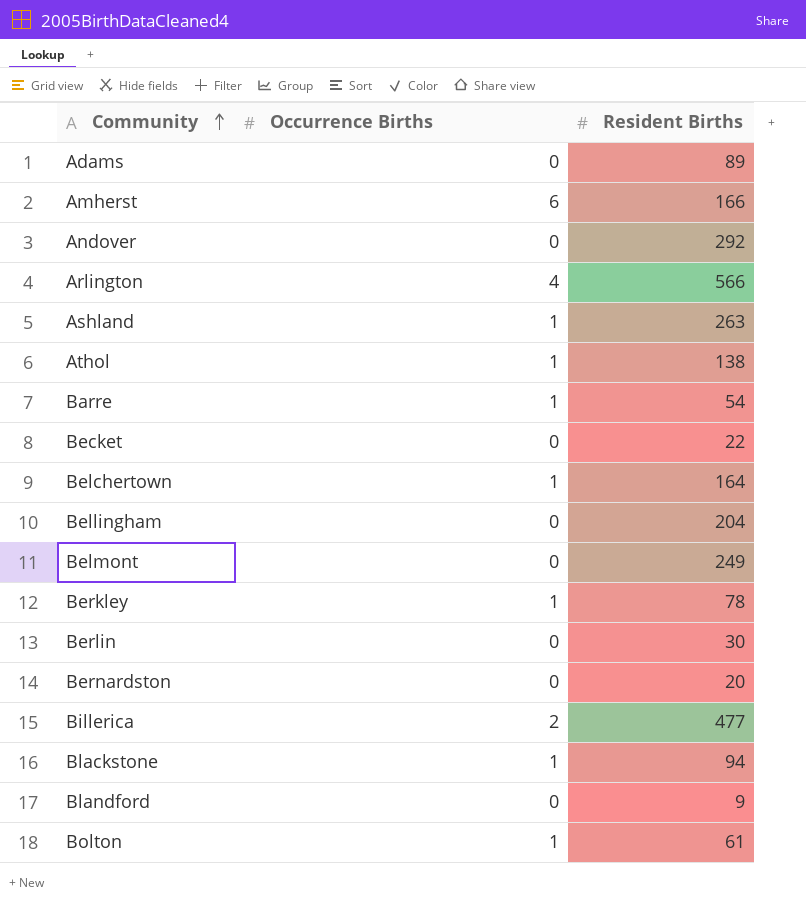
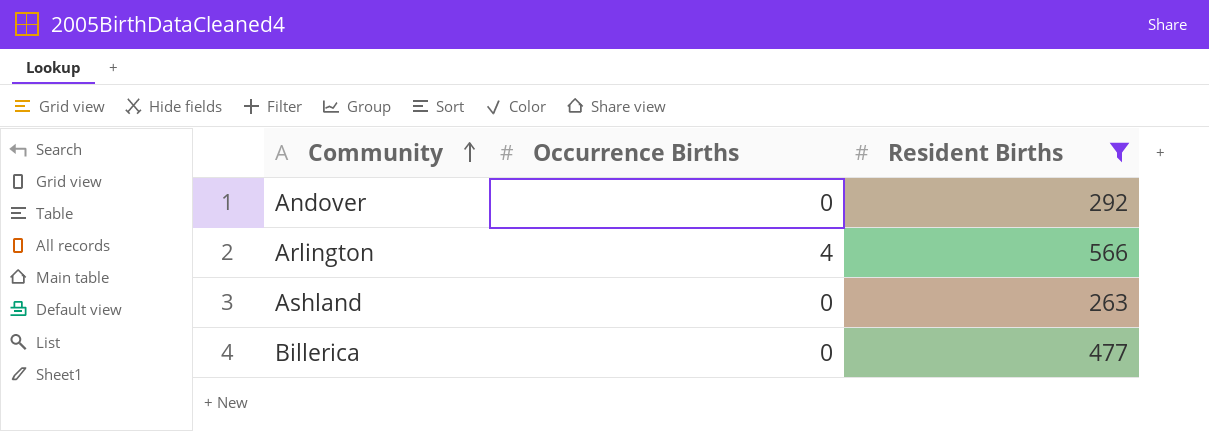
filter: none -> Resident Births >= 263
Ashland | Occurrence Births: 1 -> 0
Billerica | Occurrence Births: 2 -> 0

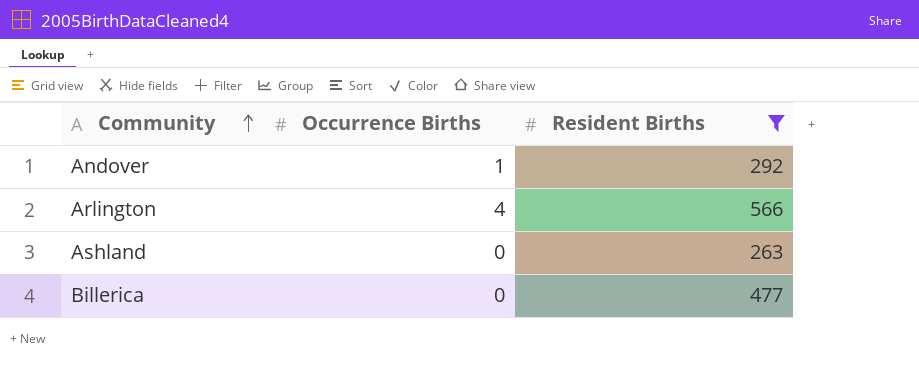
Andover | Occurrence Births: 0 -> 1

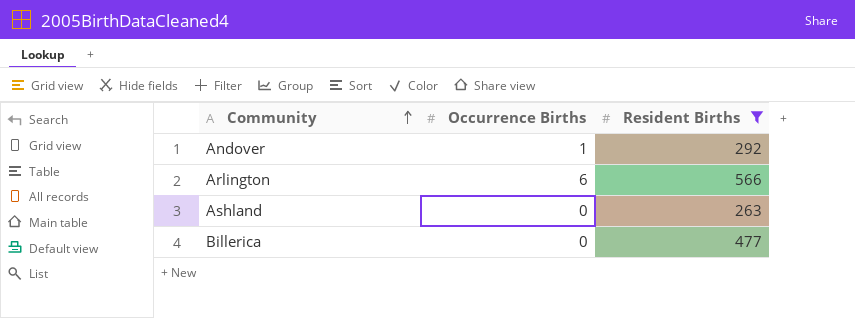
Arlington | Occurrence Births: 4 -> 6

